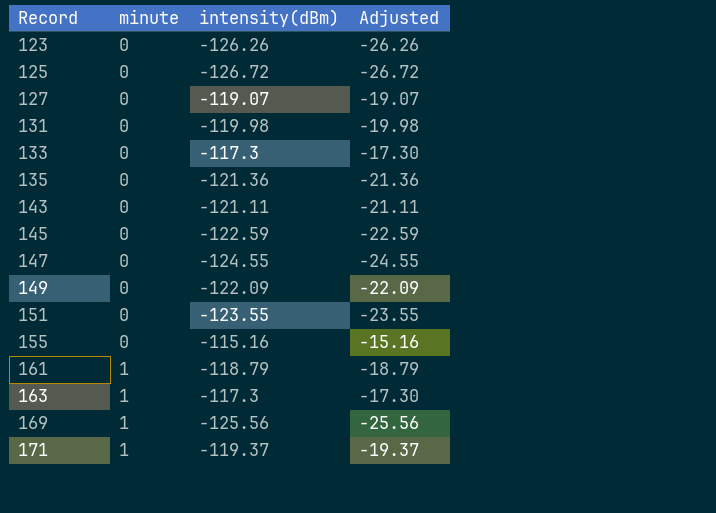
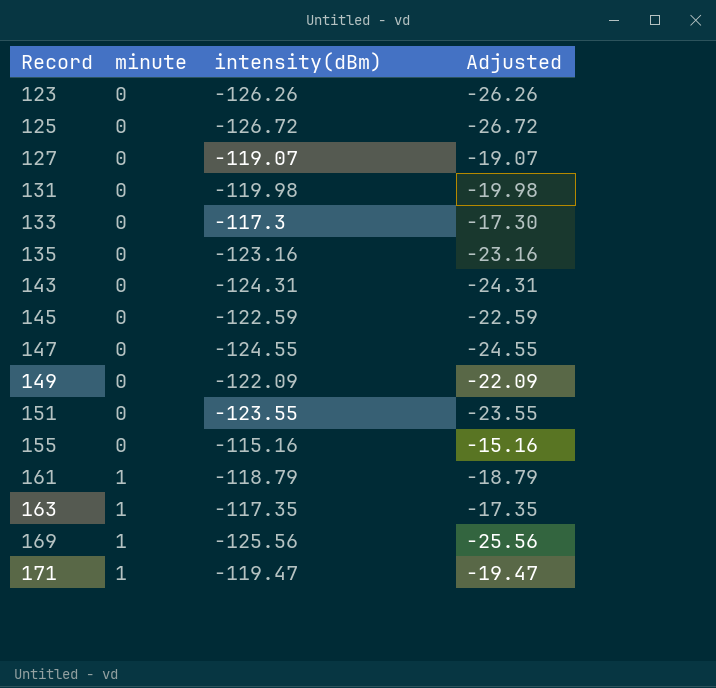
135 | intensity(dBm): -121.36 -> -123.16
135 | Adjusted: -21.36 -> -23.16
143 | intensity(dBm): -121.11 -> -124.31
143 | Adjusted: -21.11 -> -24.31
163 | intensity(dBm): -117.3 -> -117.35
163 | Adjusted: -17.30 -> -17.35
171 | intensity(dBm): -119.37 -> -119.47
171 | Adjusted: -19.37 -> -19.47

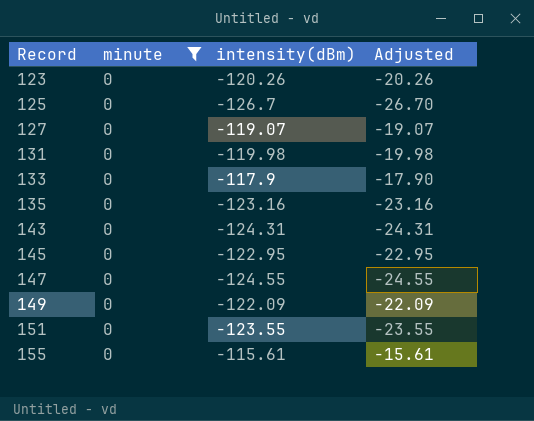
filter: none -> minute = 0
123 | intensity(dBm): -126.26 -> -120.26
123 | Adjusted: -26.26 -> -20.26
125 | intensity(dBm): -126.72 -> -126.7
125 | Adjusted: -26.72 -> -26.70
133 | intensity(dBm): -117.3 -> -117.9
133 | Adjusted: -17.30 -> -17.90
145 | intensity(dBm): -122.59 -> -122.95
145 | Adjusted: -22.59 -> -22.95
155 | intensity(dBm): -115.16 -> -115.61
155 | Adjusted: -15.16 -> -15.61

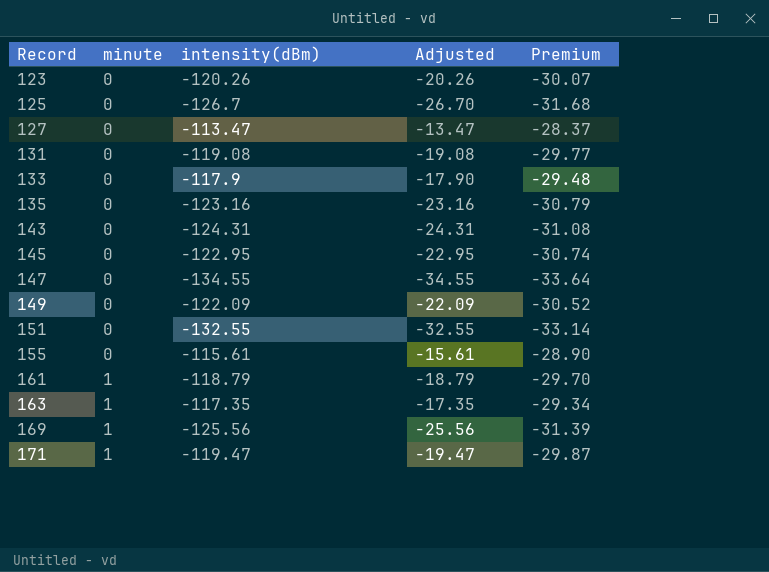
filter: minute = 0 -> none
column Premium | formula: none -> [intensity(dBm)] * 0.25
127 | intensity(dBm): -119.07 -> -113.47
127 | Adjusted: -19.07 -> -13.47
131 | intensity(dBm): -119.98 -> -119.08
131 | Adjusted: -19.98 -> -19.08
147 | intensity(dBm): -124.55 -> -134.55
147 | Adjusted: -24.55 -> -34.55
151 | intensity(dBm): -123.55 -> -132.55
151 | Adjusted: -23.55 -> -32.55

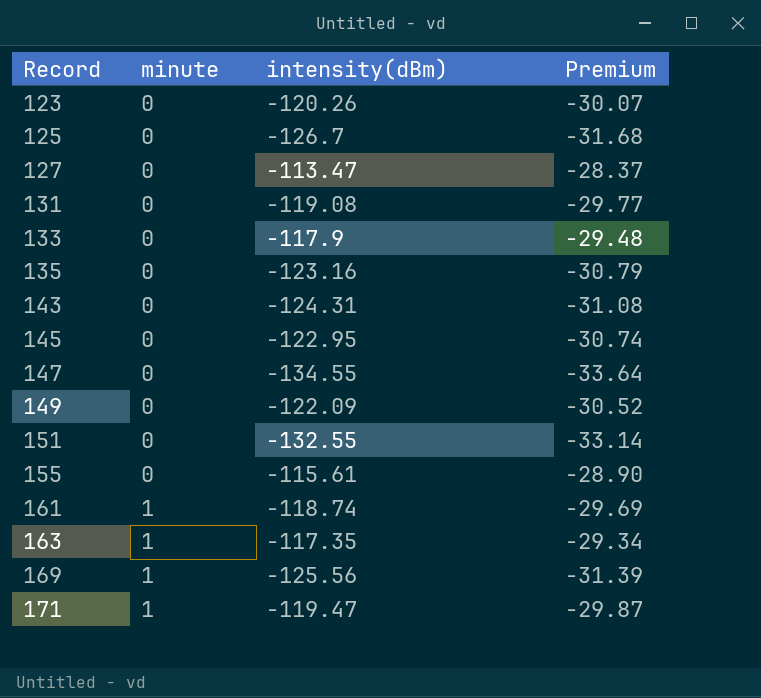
column Adjusted | formula: [intensity(dBm)] + 100 -> none
161 | intensity(dBm): -118.79 -> -118.74
161 | Premium: -29.70 -> -29.69

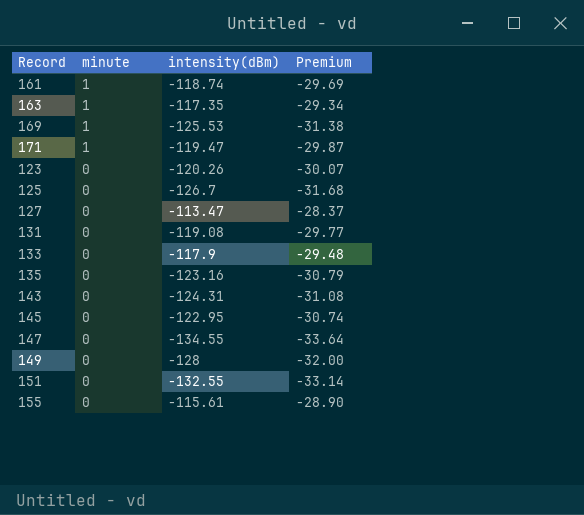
row order: Record ascending -> minute descending
169 | intensity(dBm): -125.56 -> -125.53
169 | Premium: -31.39 -> -31.38
149 | intensity(dBm): -122.09 -> -128
149 | Premium: -30.52 -> -32.00

